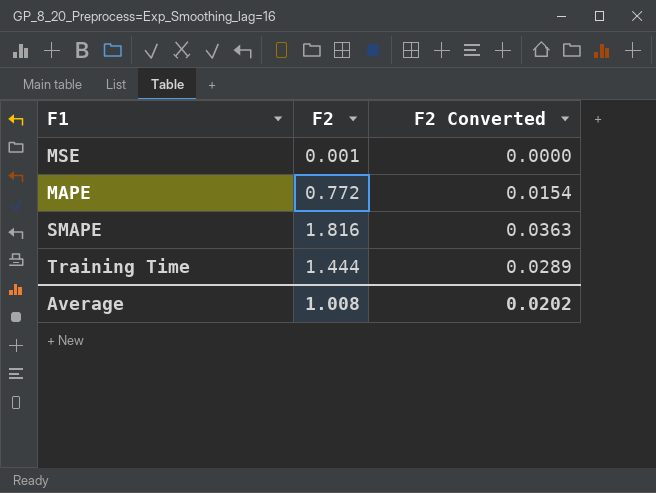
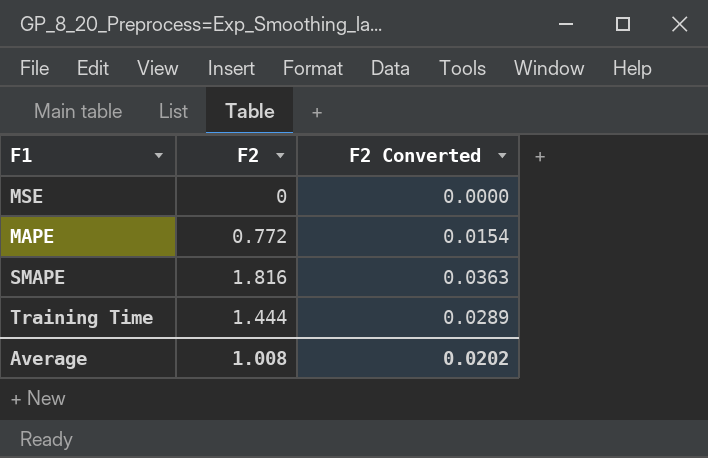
MSE | F2: 0.001 -> 0

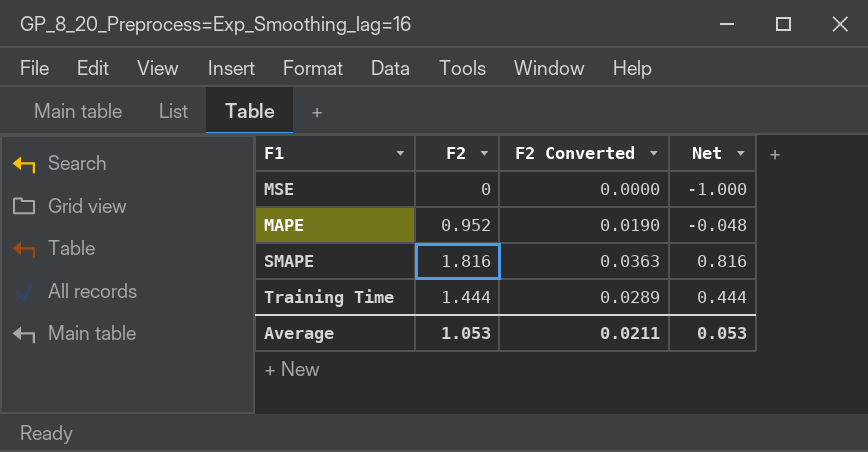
column Net | formula: none -> [F2] - 1
MAPE | F2: 0.772 -> 0.952
MAPE | F2 Converted: 0.0154 -> 0.0190
Average | F2: 1.008 -> 1.053
Average | F2 Converted: 0.0202 -> 0.0211

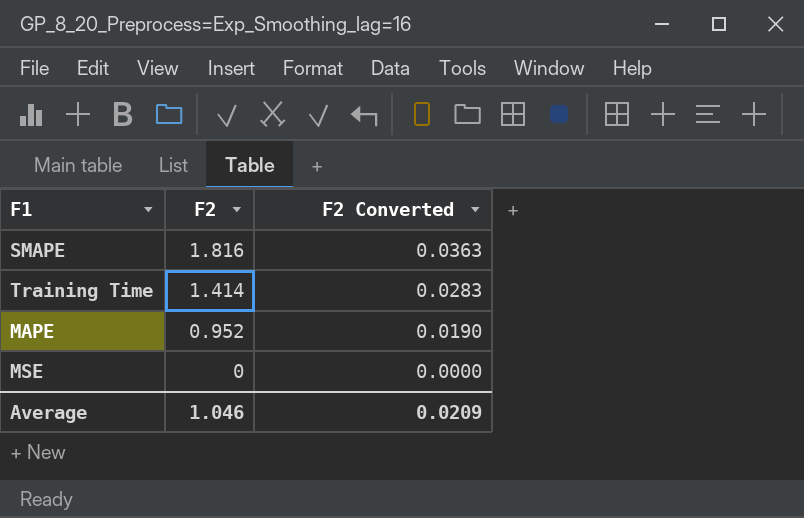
row order: none -> F2 descending
column Net | formula: [F2] - 1 -> none
Training Time | F2: 1.444 -> 1.414
Training Time | F2 Converted: 0.0289 -> 0.0283
Average | F2: 1.053 -> 1.046
Average | F2 Converted: 0.0211 -> 0.0209

